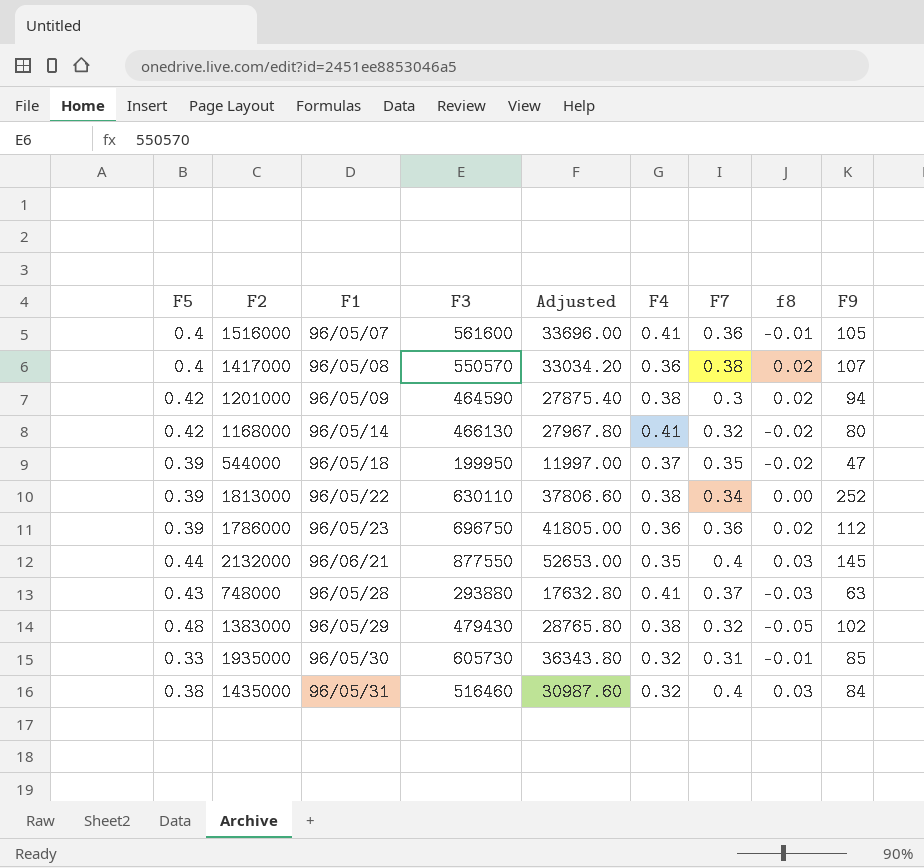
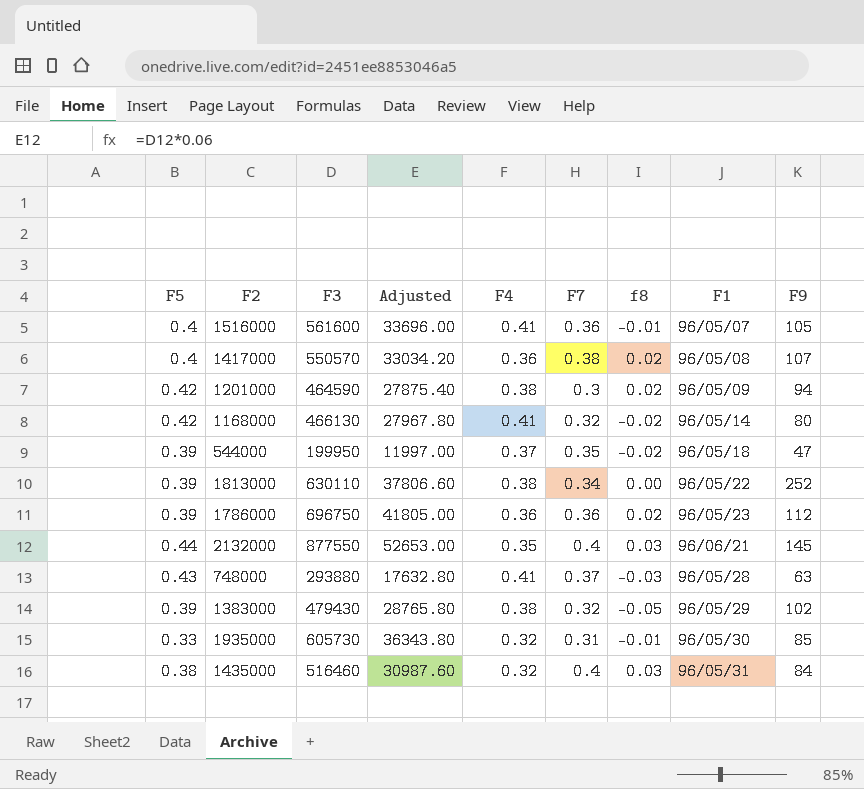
column F1 | position: 3 -> 8
1383000 | F5: 0.48 -> 0.39

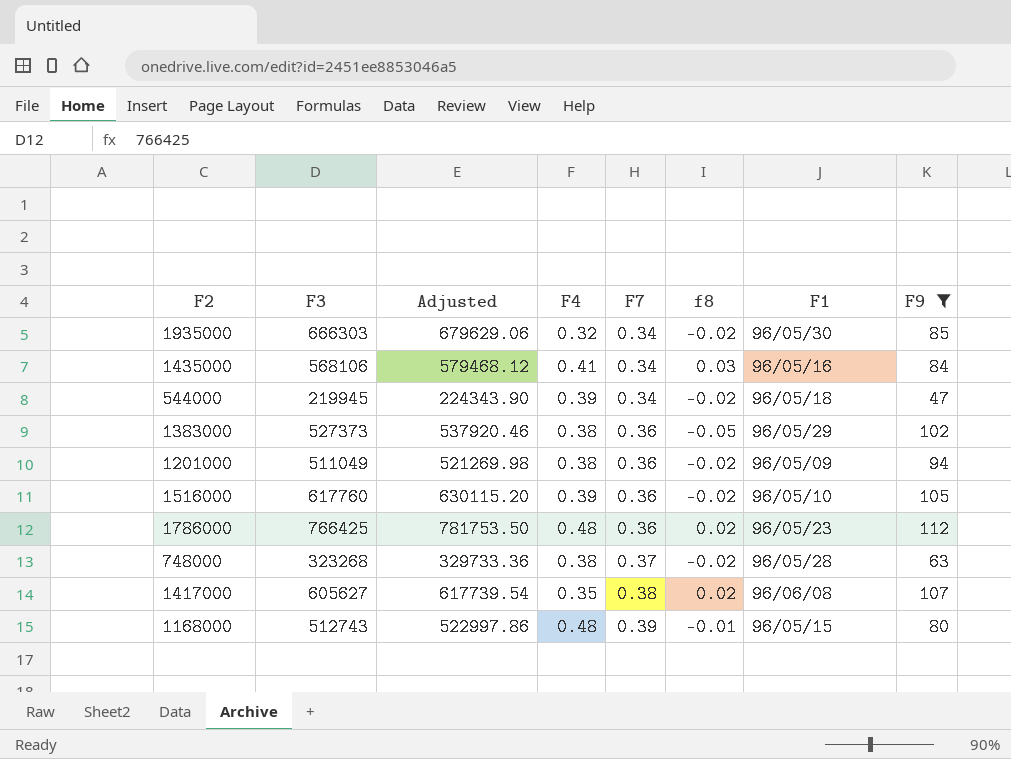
filter: none -> F9 <= 112
row order: none -> F7 ascending
column F5 | position: 1 -> none
column Adjusted | formula: [F3] * 0.06 -> [F3] * 1.02
1935000 | F3: 605730 -> 666303
1935000 | F7: 0.31 -> 0.34
1935000 | f8: -0.01 -> -0.02
1435000 | F3: 516460 -> 568106
1435000 | F4: 0.32 -> 0.41
1435000 | F7: 0.4 -> 0.34
1435000 | F1: 96/05/31 -> 96/05/16
544000 | F3: 199950 -> 219945
544000 | F4: 0.37 -> 0.39
544000 | F7: 0.35 -> 0.34
1383000 | F3: 479430 -> 527373
1383000 | F7: 0.32 -> 0.36
1201000 | F3: 464590 -> 511049
1201000 | F7: 0.3 -> 0.36
1201000 | f8: 0.02 -> -0.02
1516000 | F3: 561600 -> 617760
1516000 | F4: 0.41 -> 0.39
1516000 | f8: -0.01 -> -0.02
1516000 | F1: 96/05/07 -> 96/05/10
1786000 | F3: 696750 -> 766425
1786000 | F4: 0.36 -> 0.48
748000 | F3: 293880 -> 323268
748000 | F4: 0.41 -> 0.38
748000 | f8: -0.03 -> -0.02
1417000 | F3: 550570 -> 605627
1417000 | F4: 0.36 -> 0.35
1417000 | F1: 96/05/08 -> 96/06/08
1168000 | F3: 466130 -> 512743
1168000 | F4: 0.41 -> 0.48
1168000 | F7: 0.32 -> 0.39
1168000 | f8: -0.02 -> -0.01
1168000 | F1: 96/05/14 -> 96/05/15

